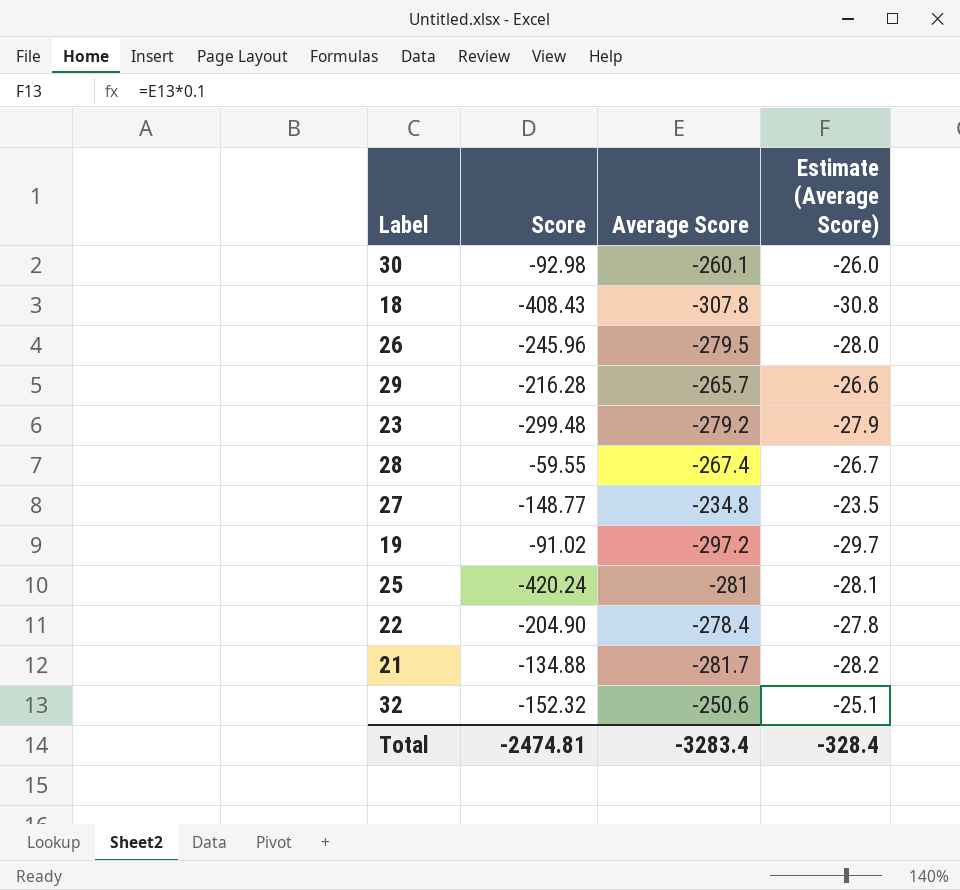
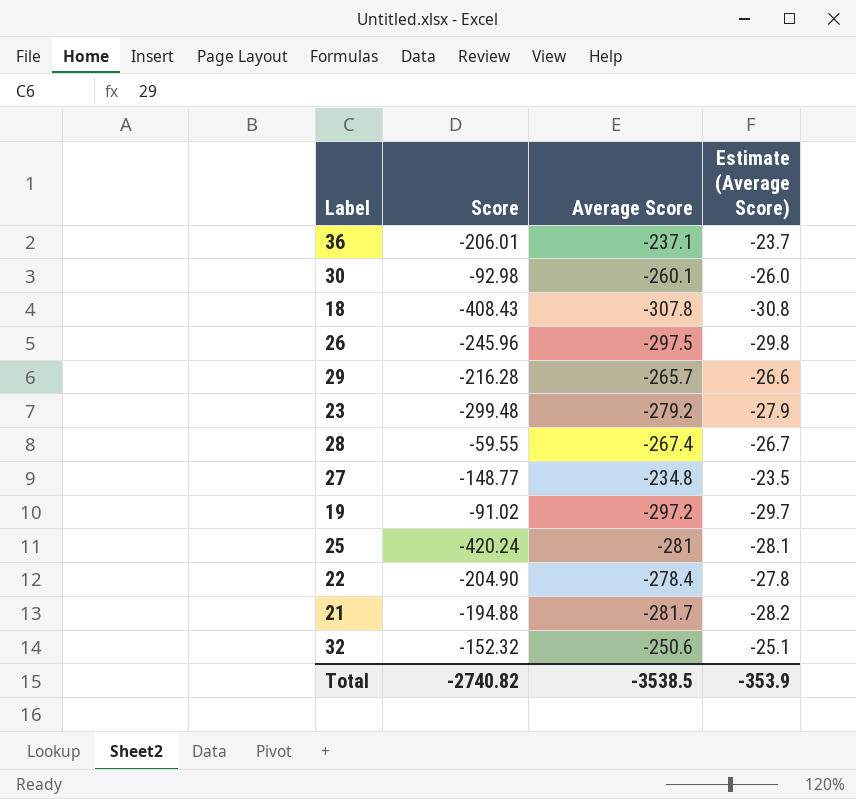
row 36: none -> -206.01 | -237.1 | -23.7
26 | Average Score: -279.5 -> -297.5
26 | Estimate (Average Score): -28.0 -> -29.8
21 | Score: -134.88 -> -194.88
Total | Score: -2474.81 -> -2740.82
Total | Average Score: -3283.4 -> -3538.5
Total | Estimate (Average Score): -328.4 -> -353.9

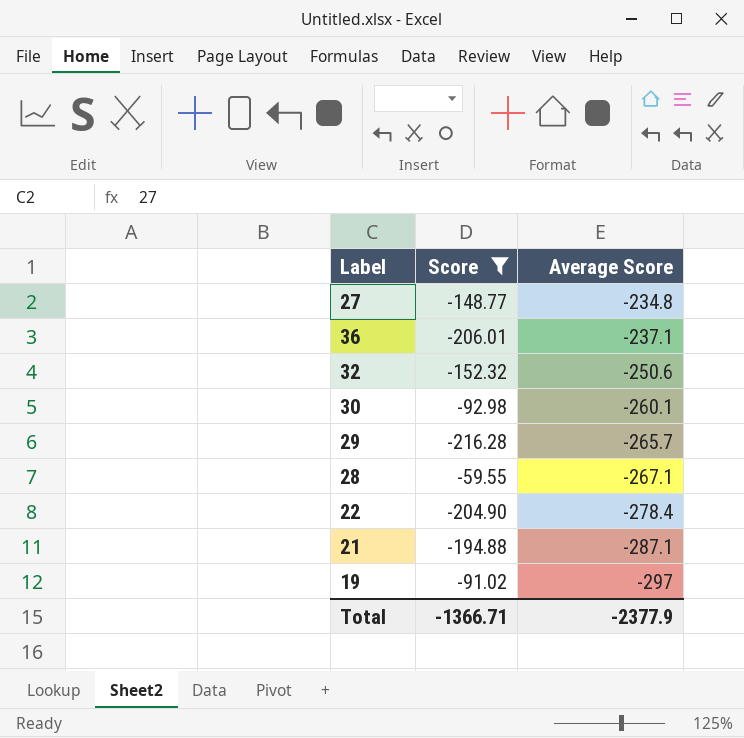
filter: none -> Score >= -216.28
row order: none -> Average Score descending
column Estimate (Average Score) | formula: [Average Score] * 0.1 -> none
28 | Average Score: -267.4 -> -267.1
21 | Average Score: -281.7 -> -287.1
19 | Average Score: -297.2 -> -297
Total | Score: -2740.82 -> -1366.71
Total | Average Score: -3538.5 -> -2377.9

